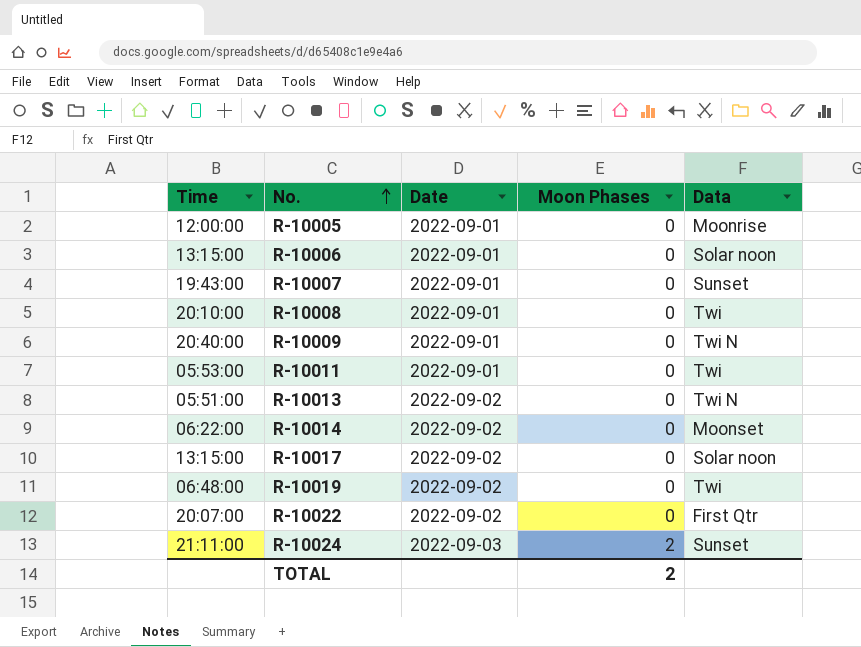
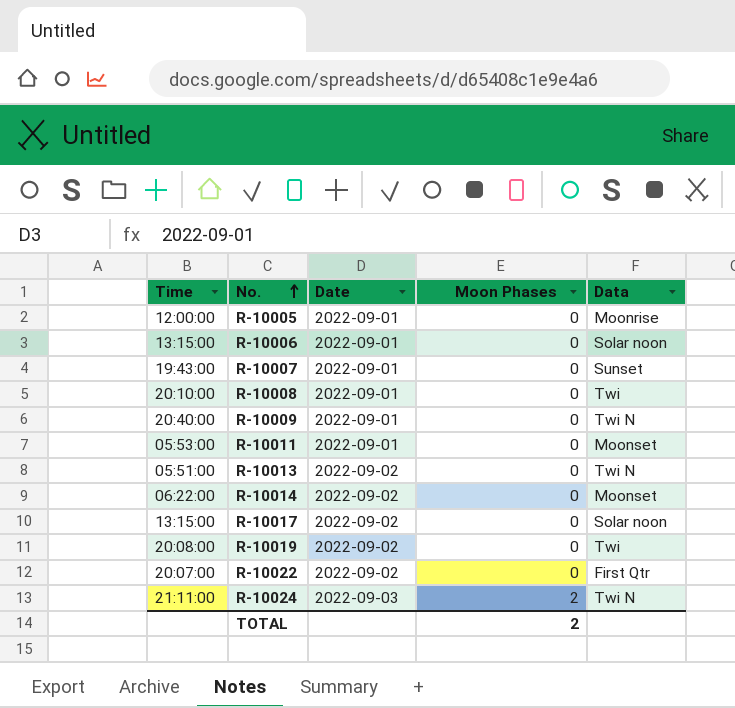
R-10011 | Data: Twi -> Moonset
R-10019 | Time: 06:48:00 -> 20:08:00
R-10024 | Data: Sunset -> Twi N

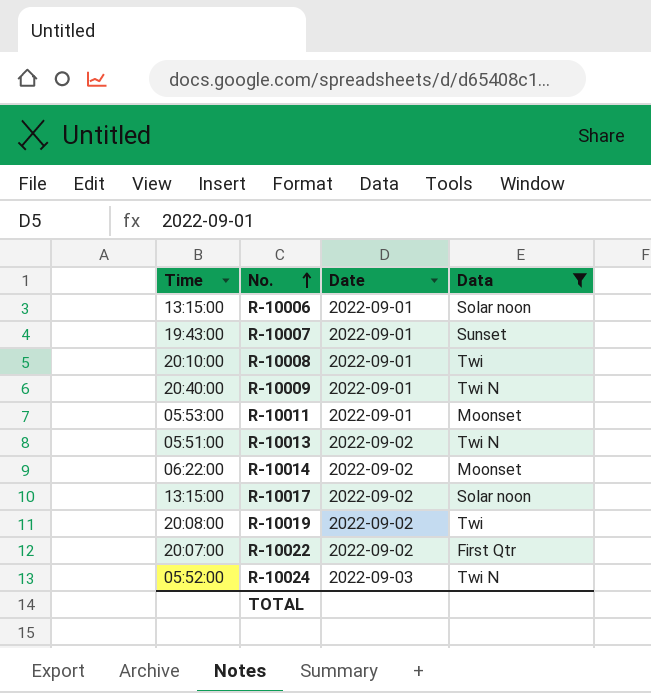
filter: none -> Data != Moonrise
column Moon Phases | position: 4 -> none
R-10024 | Time: 21:11:00 -> 05:52:00

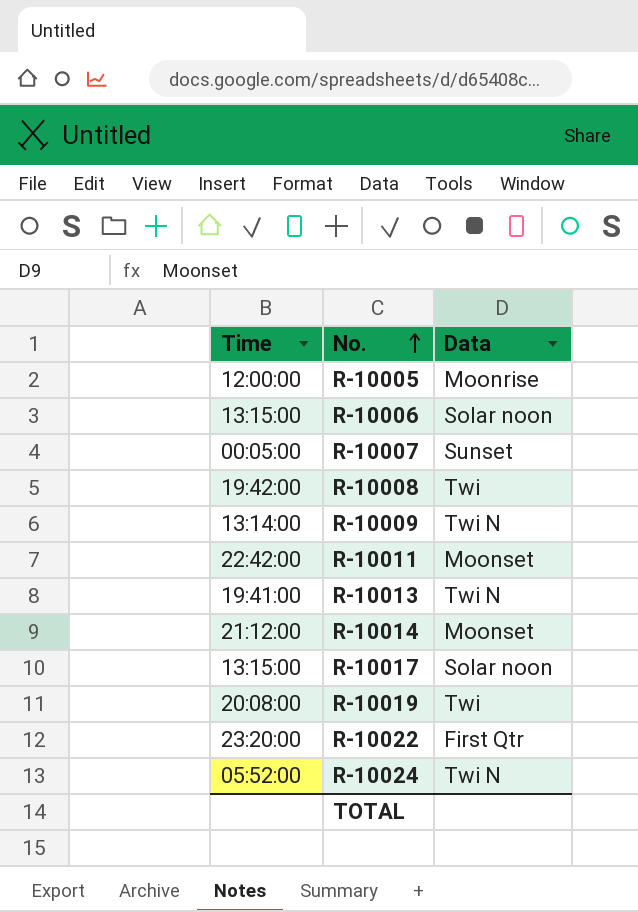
filter: Data != Moonrise -> none
column Date | position: 3 -> none
R-10007 | Time: 19:43:00 -> 00:05:00
R-10008 | Time: 20:10:00 -> 19:42:00
R-10009 | Time: 20:40:00 -> 13:14:00
R-10011 | Time: 05:53:00 -> 22:42:00
R-10013 | Time: 05:51:00 -> 19:41:00
R-10014 | Time: 06:22:00 -> 21:12:00
R-10022 | Time: 20:07:00 -> 23:20:00

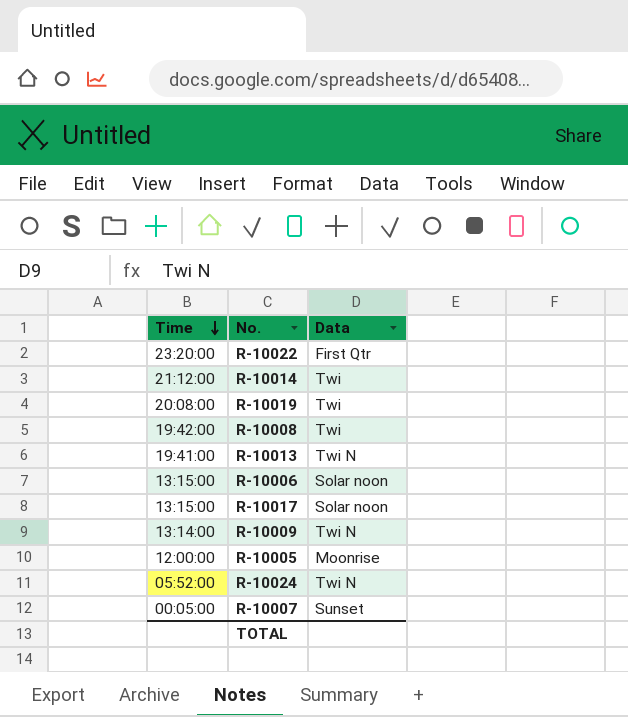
row order: No. ascending -> Time descending
row R-10011: 22:42:00 | Moonset -> none
R-10014 | Data: Moonset -> Twi

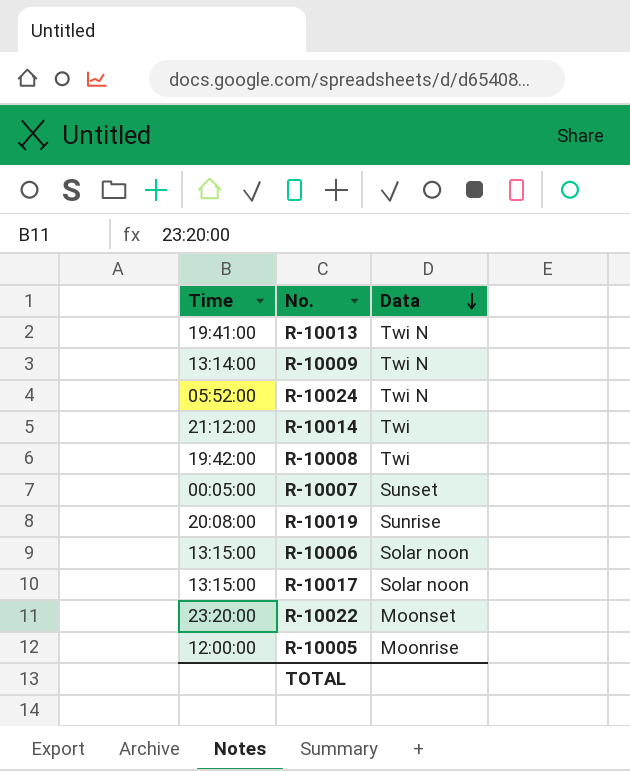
row order: Time descending -> Data descending
R-10019 | Data: Twi -> Sunrise
R-10022 | Data: First Qtr -> Moonset

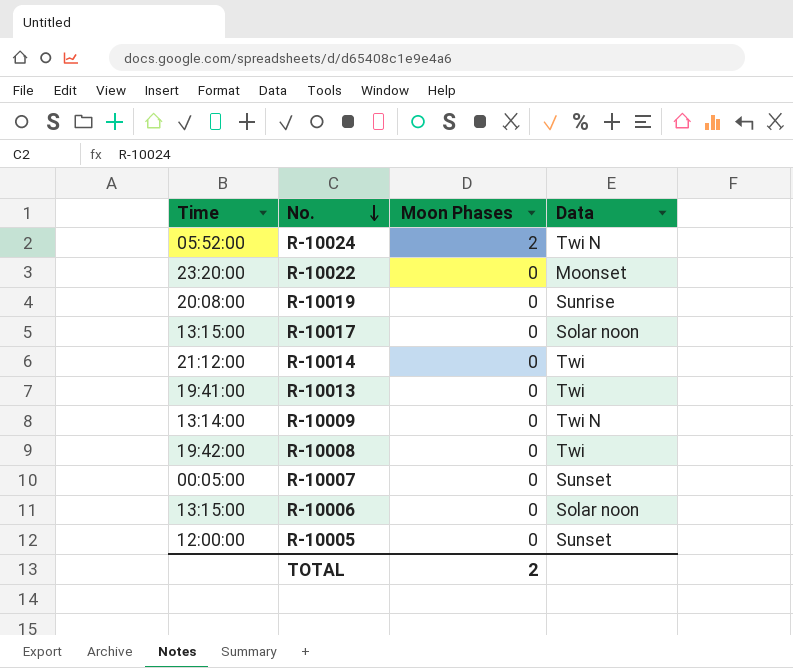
row order: Data descending -> No. descending
column Moon Phases | position: none -> 3
R-10013 | Data: Twi N -> Twi
R-10005 | Data: Moonrise -> Sunset

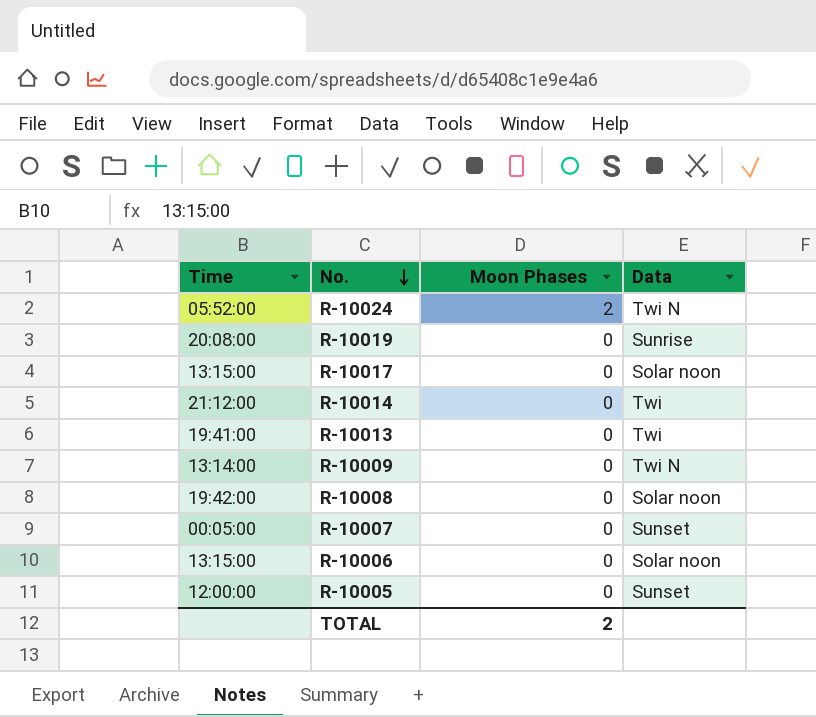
row R-10022: 23:20:00 | 0 | Moonset -> none
R-10008 | Data: Twi -> Solar noon

